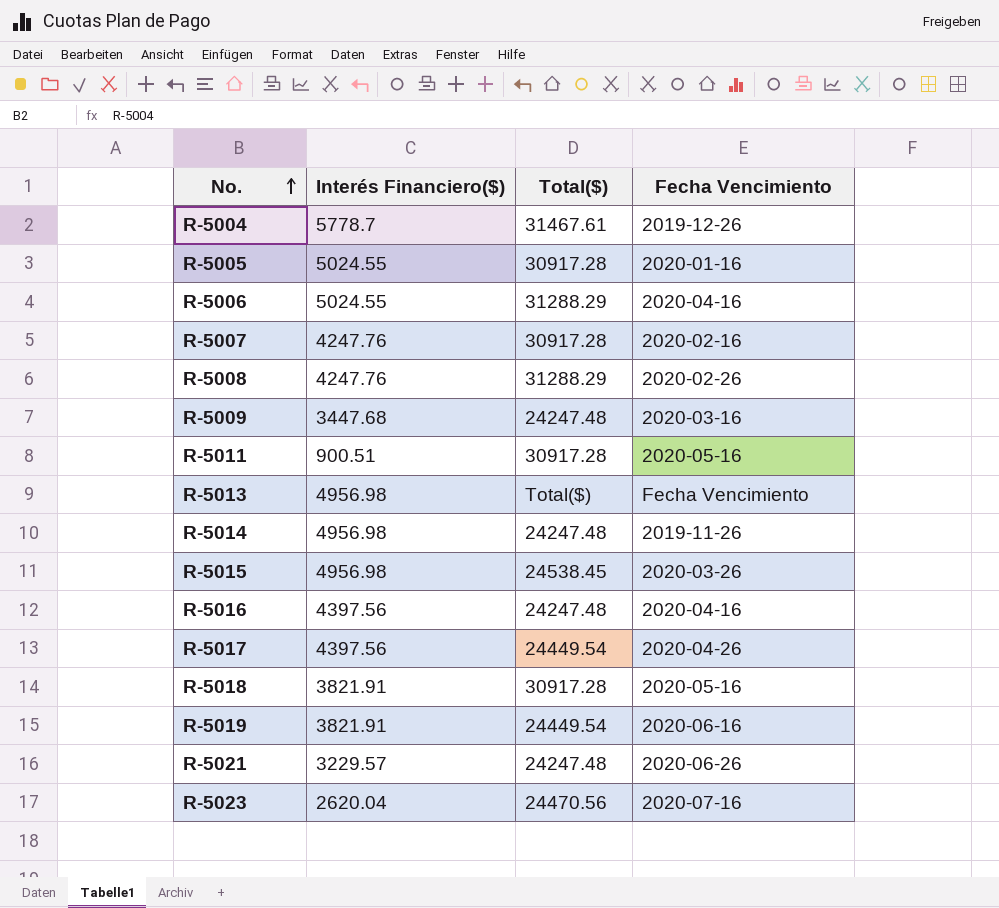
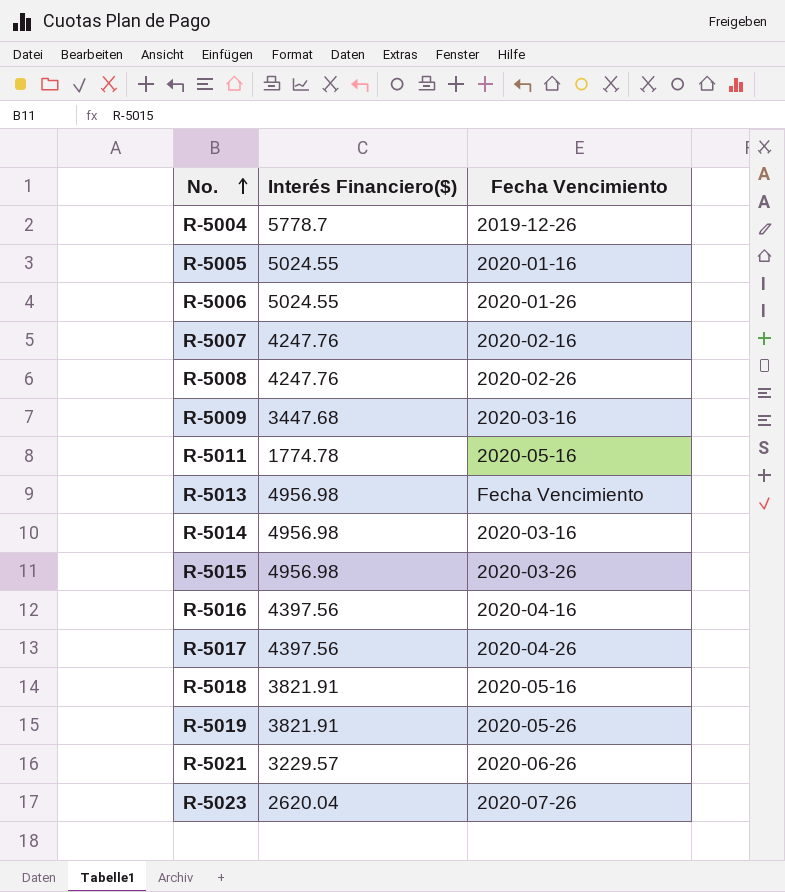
column Total($) | position: 3 -> none
R-5006 | Fecha Vencimiento: 2020-04-16 -> 2020-01-26
R-5011 | Interés Financiero($): 900.51 -> 1774.78
R-5014 | Fecha Vencimiento: 2019-11-26 -> 2020-03-16
R-5019 | Fecha Vencimiento: 2020-06-16 -> 2020-05-26
R-5023 | Fecha Vencimiento: 2020-07-16 -> 2020-07-26

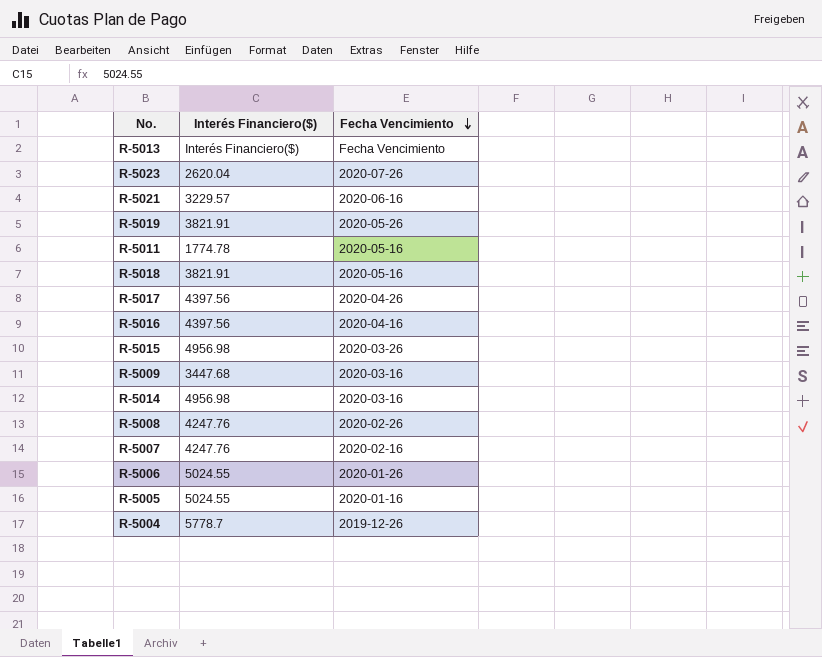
row order: No. ascending -> Fecha Vencimiento descending
R-5013 | Interés Financiero($): 4956.98 -> Interés Financiero($)
R-5021 | Fecha Vencimiento: 2020-06-26 -> 2020-06-16

